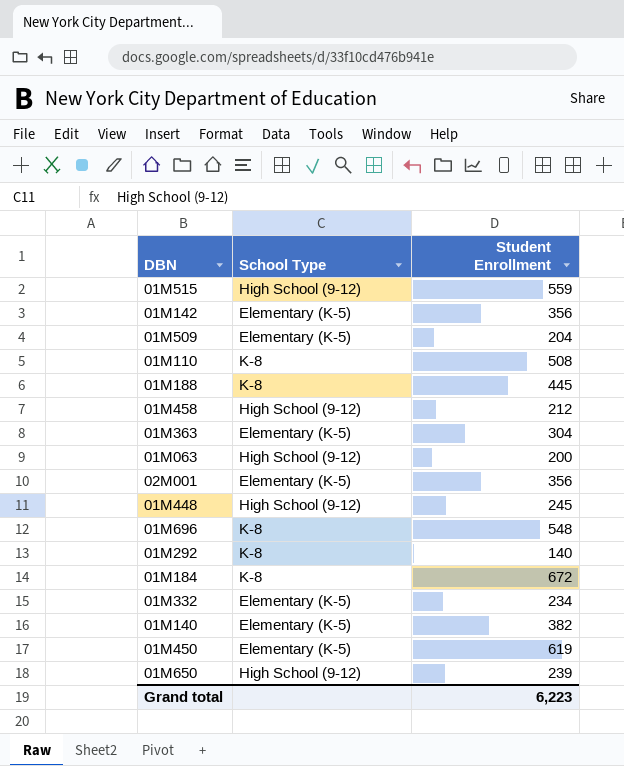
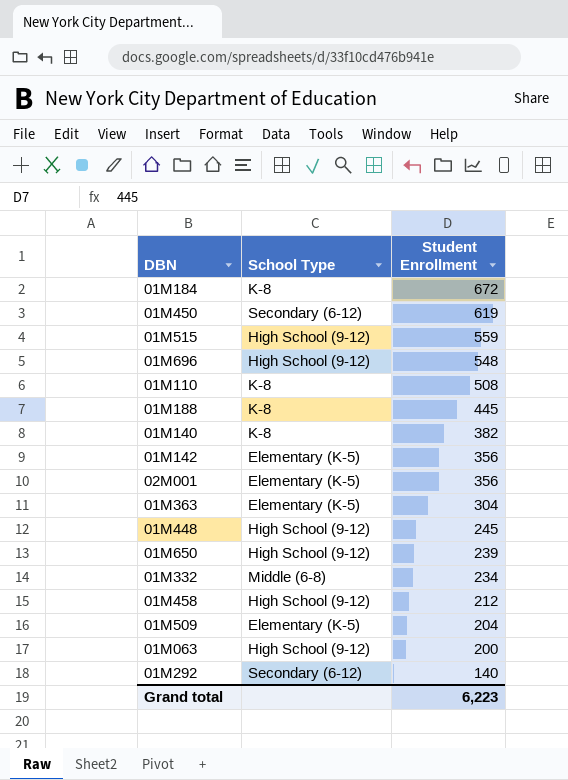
row order: none -> Student Enrollment descending
01M450 | School Type: Elementary (K-5) -> Secondary (6-12)
01M696 | School Type: K-8 -> High School (9-12)
01M140 | School Type: Elementary (K-5) -> K-8
01M332 | School Type: Elementary (K-5) -> Middle (6-8)
01M292 | School Type: K-8 -> Secondary (6-12)

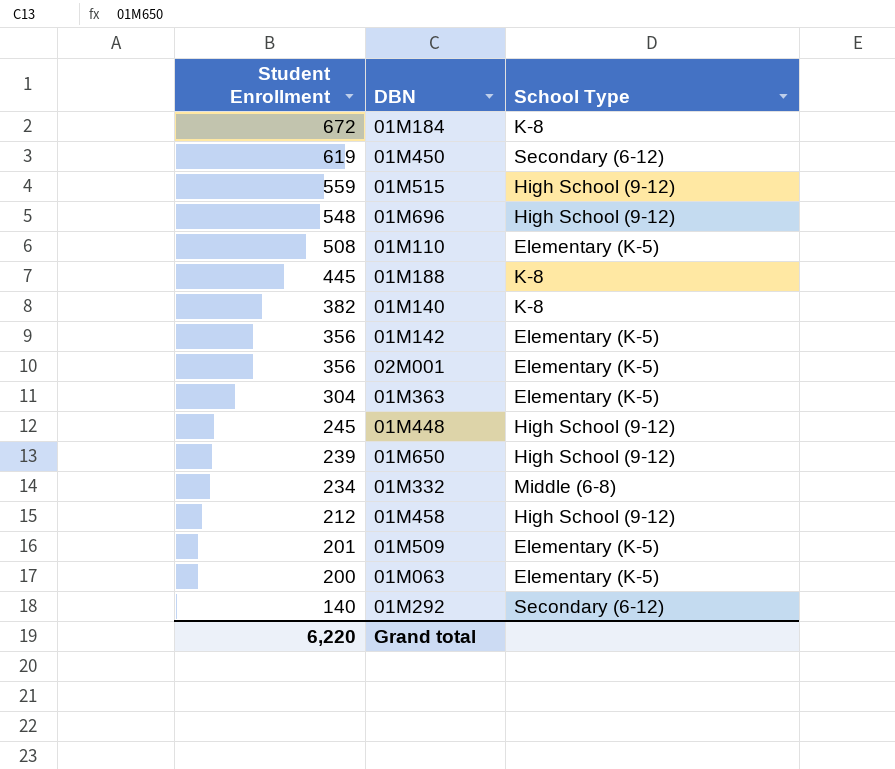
column Student Enrollment | position: 3 -> 1
01M110 | School Type: K-8 -> Elementary (K-5)
01M509 | Student Enrollment: 204 -> 201
01M063 | School Type: High School (9-12) -> Elementary (K-5)
Grand total | Student Enrollment: 6,223 -> 6,220

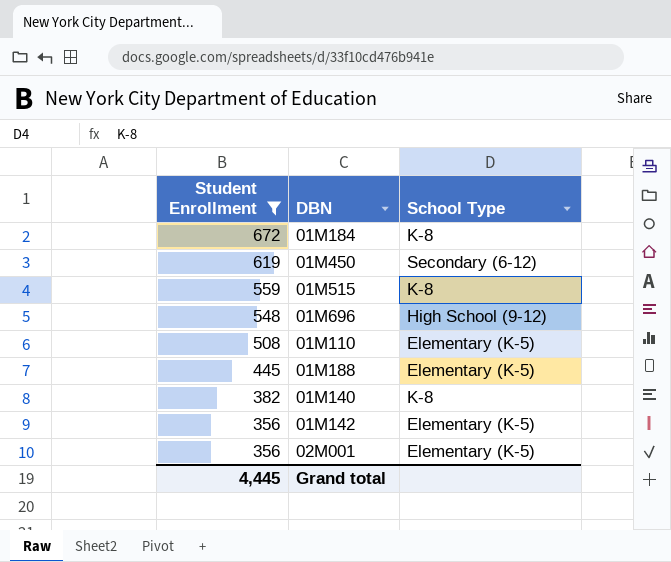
filter: none -> Student Enrollment >= 356
01M515 | School Type: High School (9-12) -> K-8
01M188 | School Type: K-8 -> Elementary (K-5)
Grand total | Student Enrollment: 6,220 -> 4,445

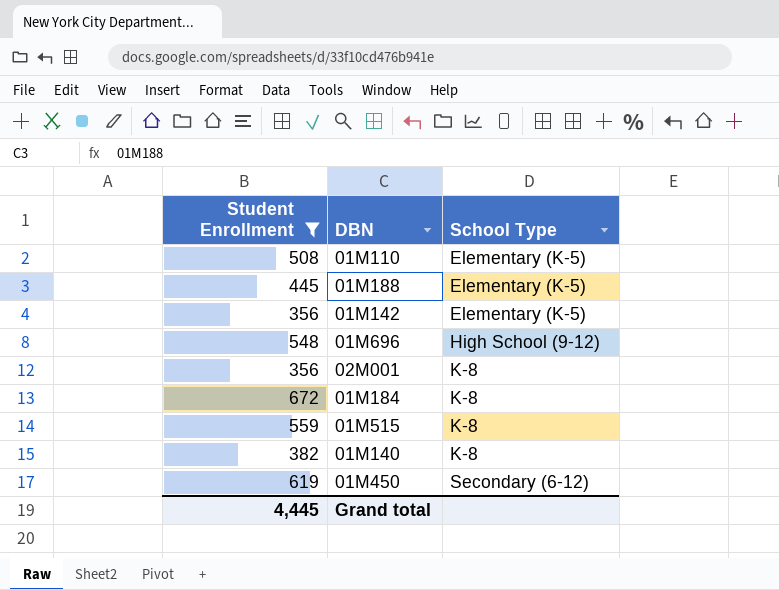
row order: Student Enrollment descending -> School Type ascending
02M001 | School Type: Elementary (K-5) -> K-8

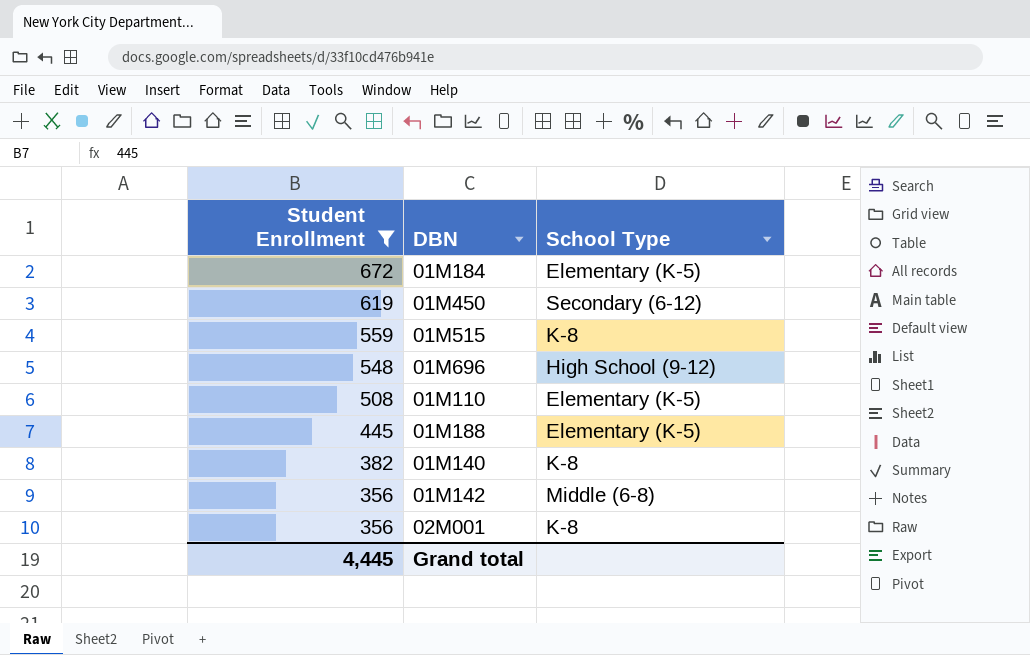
row order: School Type ascending -> Student Enrollment descending
01M184 | School Type: K-8 -> Elementary (K-5)
01M142 | School Type: Elementary (K-5) -> Middle (6-8)

